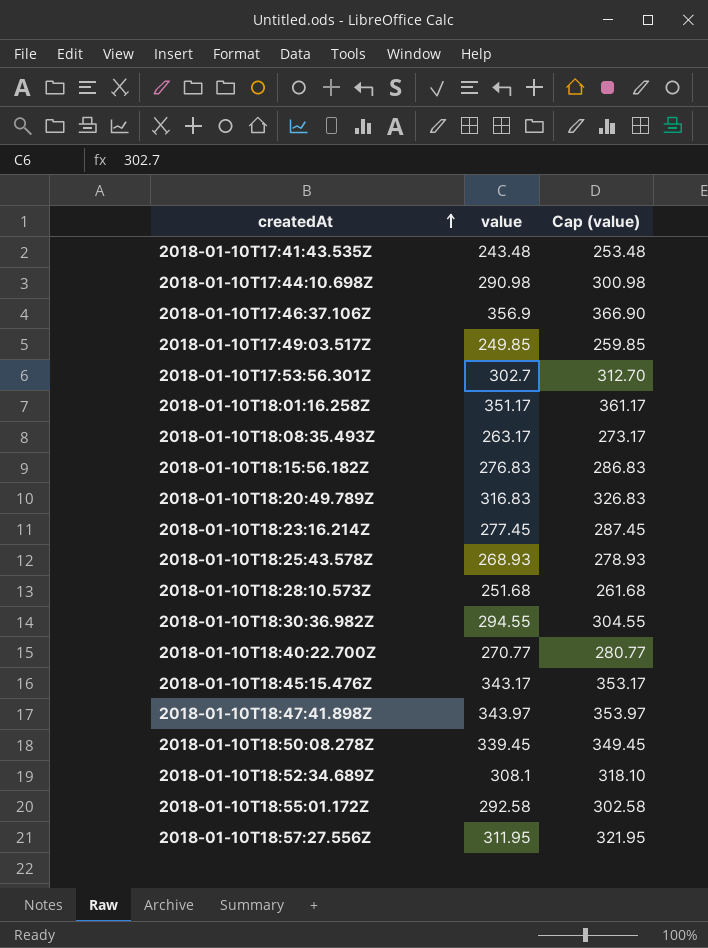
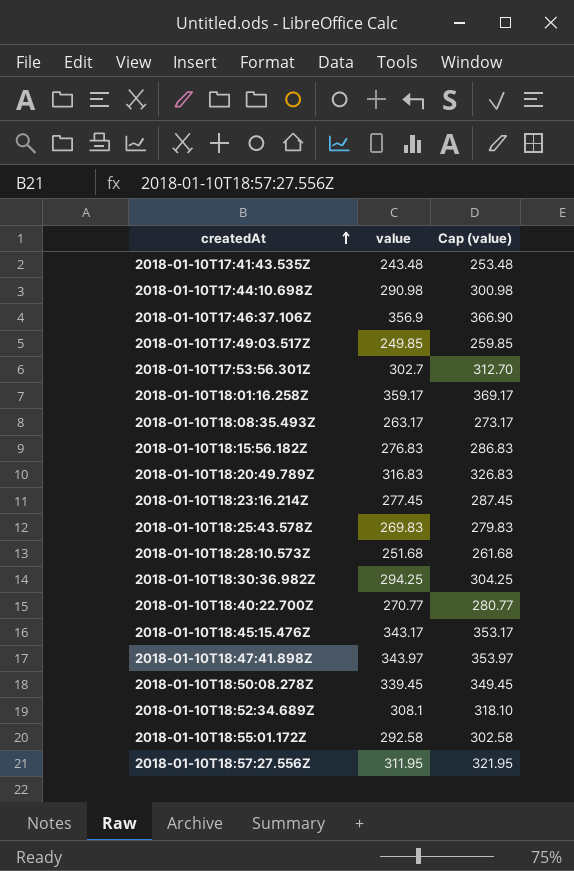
2018-01-10T18:01:16.258Z | value: 351.17 -> 359.17
2018-01-10T18:01:16.258Z | Cap (value): 361.17 -> 369.17
2018-01-10T18:25:43.578Z | value: 268.93 -> 269.83
2018-01-10T18:25:43.578Z | Cap (value): 278.93 -> 279.83
2018-01-10T18:30:36.982Z | value: 294.55 -> 294.25
2018-01-10T18:30:36.982Z | Cap (value): 304.55 -> 304.25

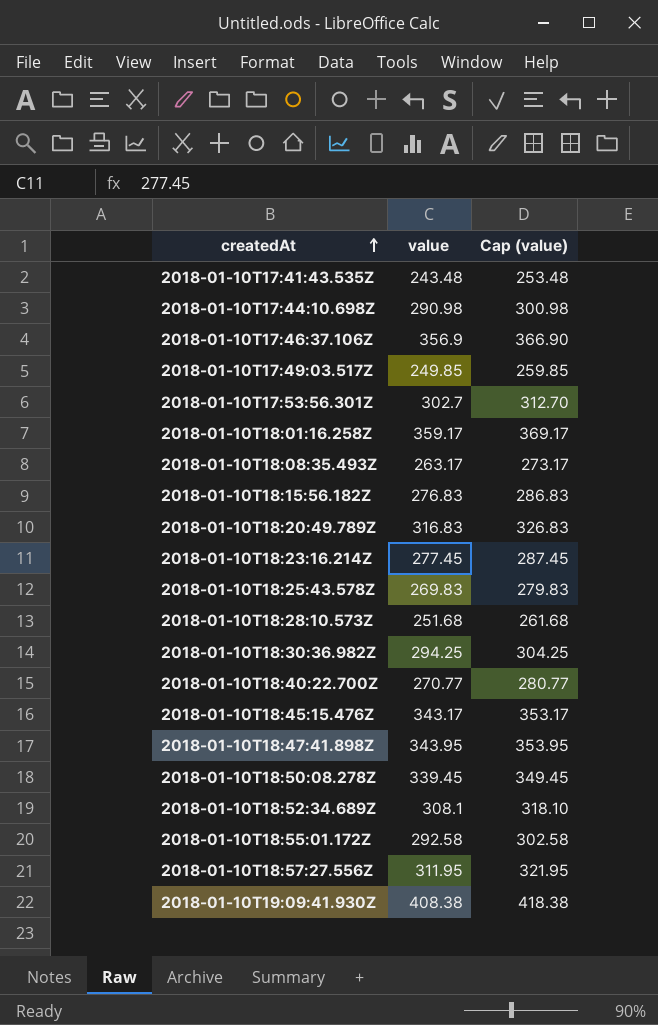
2018-01-10T18:47:41.898Z | value: 343.97 -> 343.95
2018-01-10T18:47:41.898Z | Cap (value): 353.97 -> 353.95
row 2018-01-10T19:09:41.930Z: none -> 408.38 | 418.38

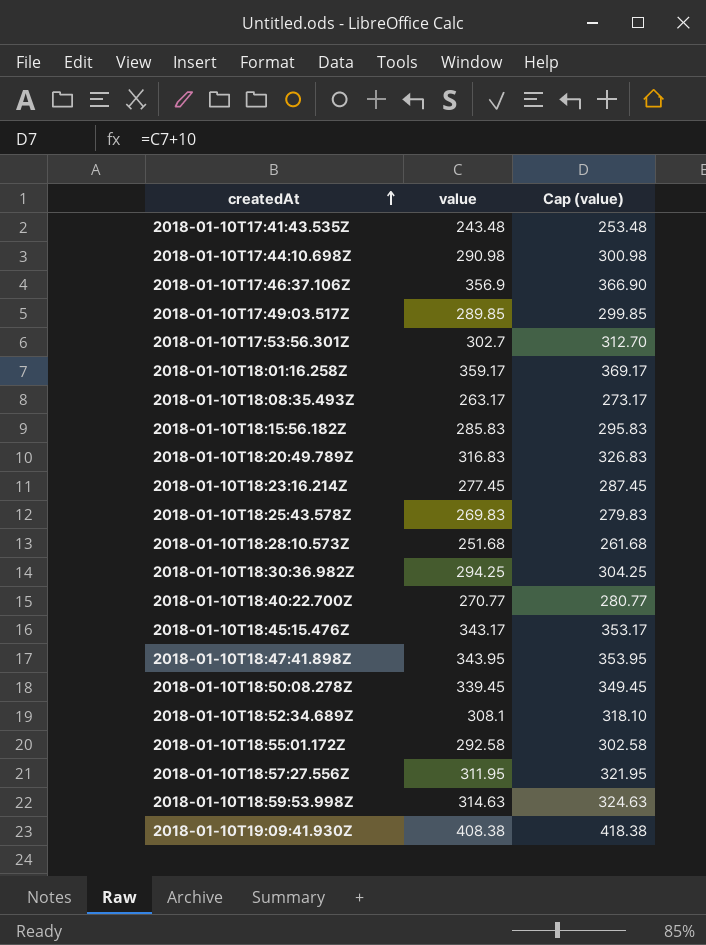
2018-01-10T17:49:03.517Z | value: 249.85 -> 289.85
2018-01-10T17:49:03.517Z | Cap (value): 259.85 -> 299.85
2018-01-10T18:15:56.182Z | value: 276.83 -> 285.83
2018-01-10T18:15:56.182Z | Cap (value): 286.83 -> 295.83
row 2018-01-10T18:59:53.998Z: none -> 314.63 | 324.63

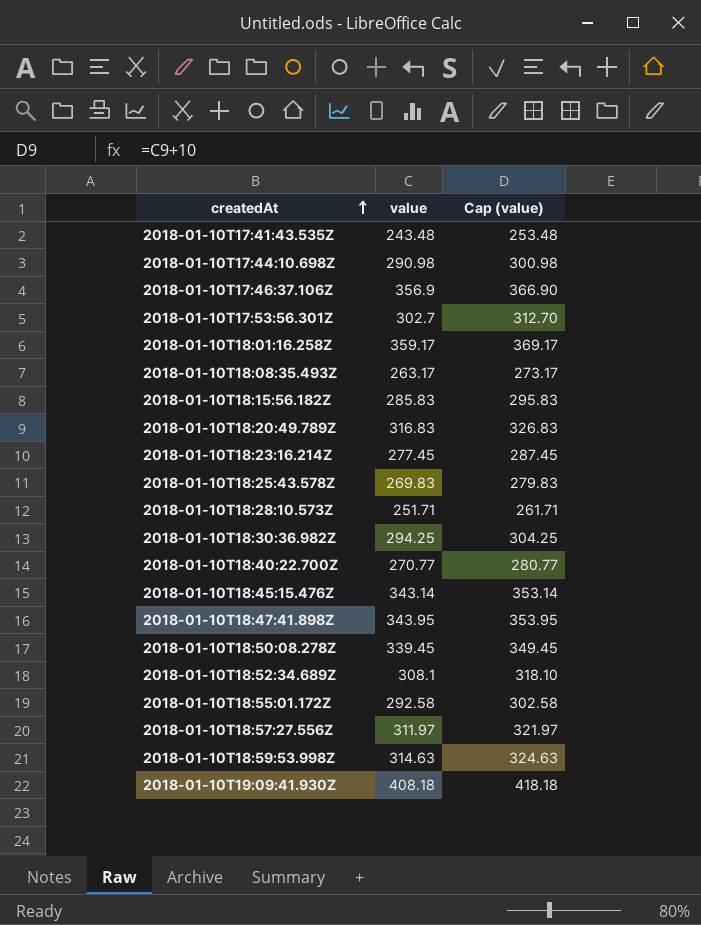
row 2018-01-10T17:49:03.517Z: 289.85 | 299.85 -> none
2018-01-10T18:28:10.573Z | value: 251.68 -> 251.71
2018-01-10T18:28:10.573Z | Cap (value): 261.68 -> 261.71
2018-01-10T18:45:15.476Z | value: 343.17 -> 343.14
2018-01-10T18:45:15.476Z | Cap (value): 353.17 -> 353.14
2018-01-10T18:57:27.556Z | value: 311.95 -> 311.97
2018-01-10T18:57:27.556Z | Cap (value): 321.95 -> 321.97
2018-01-10T19:09:41.930Z | value: 408.38 -> 408.18
2018-01-10T19:09:41.930Z | Cap (value): 418.38 -> 418.18

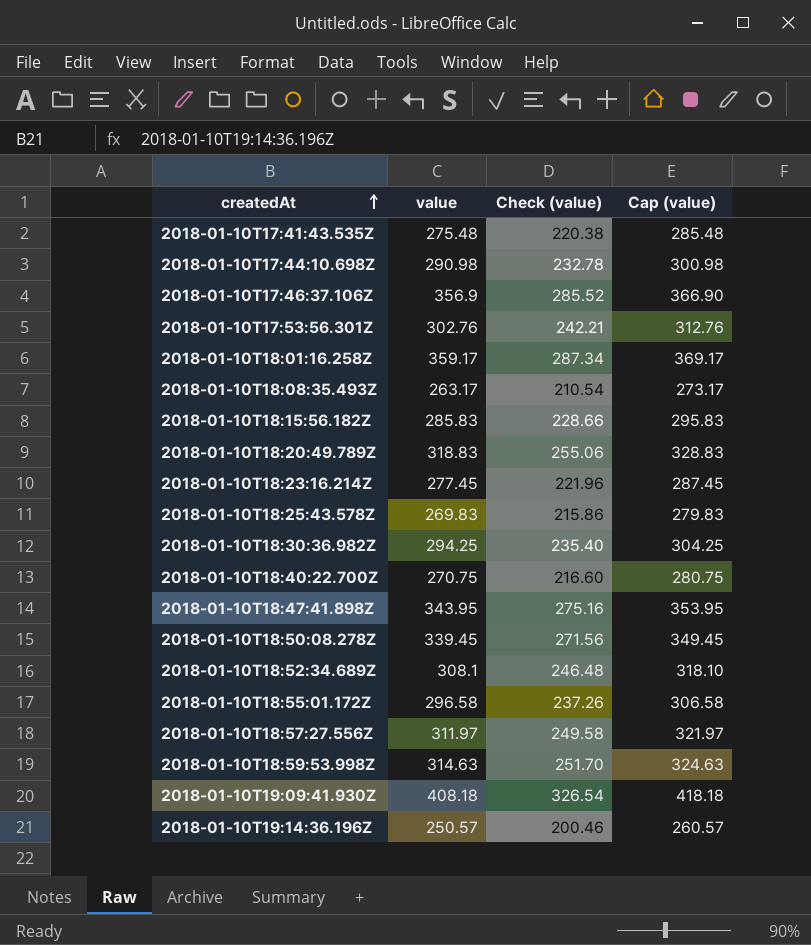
column Check (value) | formula: none -> [value] * 0.8
row 2018-01-10T18:28:10.573Z: 251.71 | 261.71 -> none
row 2018-01-10T18:45:15.476Z: 343.14 | 353.14 -> none
2018-01-10T17:41:43.535Z | value: 243.48 -> 275.48
2018-01-10T17:41:43.535Z | Cap (value): 253.48 -> 285.48
2018-01-10T17:53:56.301Z | value: 302.7 -> 302.76
2018-01-10T17:53:56.301Z | Cap (value): 312.70 -> 312.76
2018-01-10T18:20:49.789Z | value: 316.83 -> 318.83
2018-01-10T18:20:49.789Z | Cap (value): 326.83 -> 328.83
2018-01-10T18:40:22.700Z | value: 270.77 -> 270.75
2018-01-10T18:40:22.700Z | Cap (value): 280.77 -> 280.75
2018-01-10T18:55:01.172Z | value: 292.58 -> 296.58
2018-01-10T18:55:01.172Z | Cap (value): 302.58 -> 306.58
row 2018-01-10T19:14:36.196Z: none -> 250.57 | 200.46 | 260.57

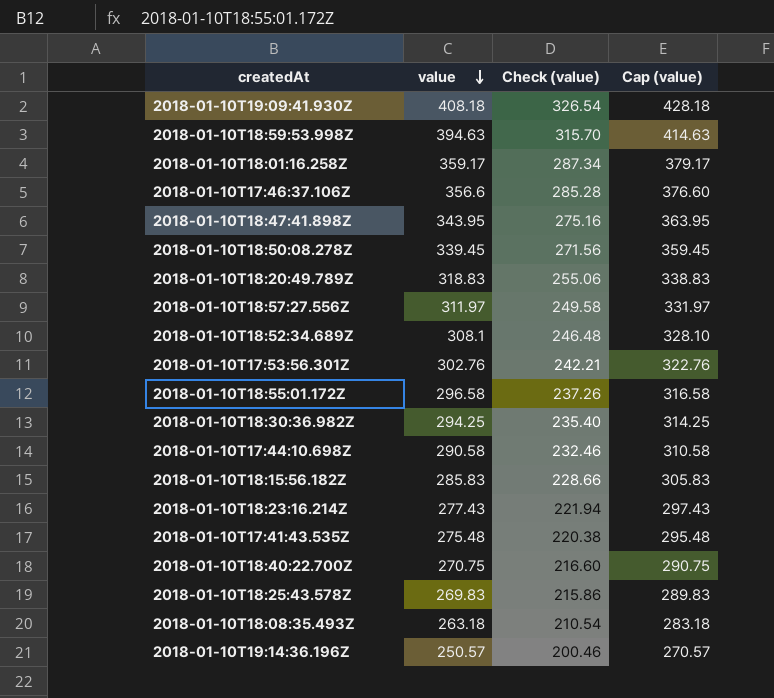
row order: createdAt ascending -> value descending
column Cap (value) | formula: [value] + 10 -> [value] + 20
2018-01-10T18:59:53.998Z | value: 314.63 -> 394.63
2018-01-10T18:59:53.998Z | Check (value): 251.70 -> 315.70
2018-01-10T17:46:37.106Z | value: 356.9 -> 356.6
2018-01-10T17:46:37.106Z | Check (value): 285.52 -> 285.28
2018-01-10T17:44:10.698Z | value: 290.98 -> 290.58
2018-01-10T17:44:10.698Z | Check (value): 232.78 -> 232.46
2018-01-10T18:23:16.214Z | value: 277.45 -> 277.43
2018-01-10T18:23:16.214Z | Check (value): 221.96 -> 221.94
2018-01-10T18:08:35.493Z | value: 263.17 -> 263.18

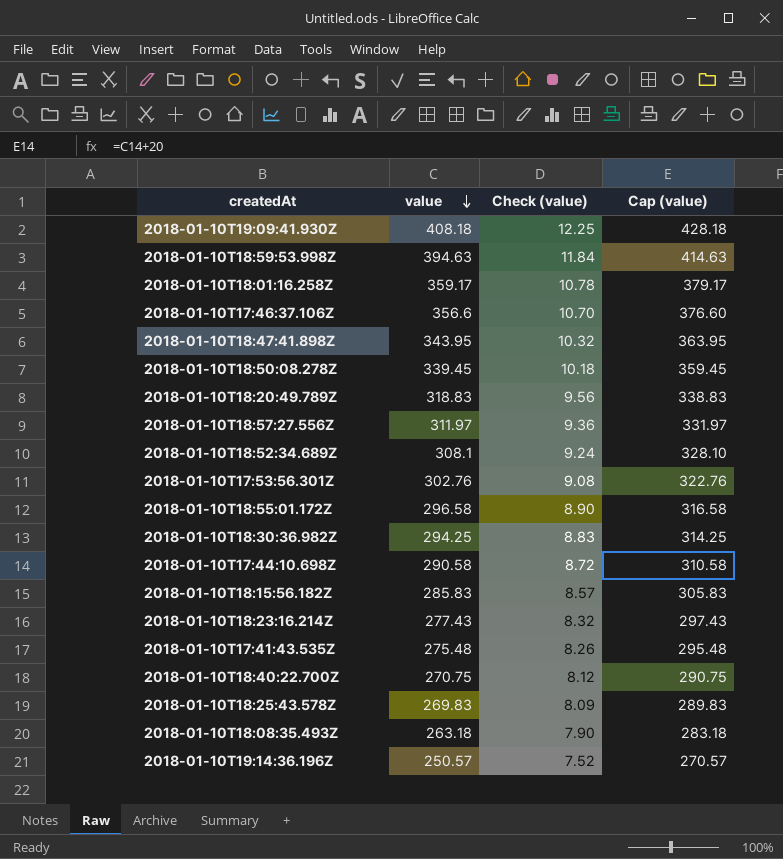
column Check (value) | formula: [value] * 0.8 -> [value] * 0.03

